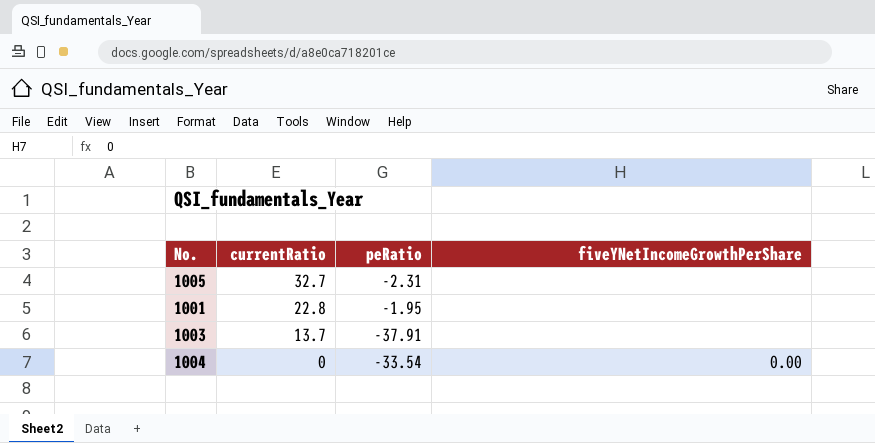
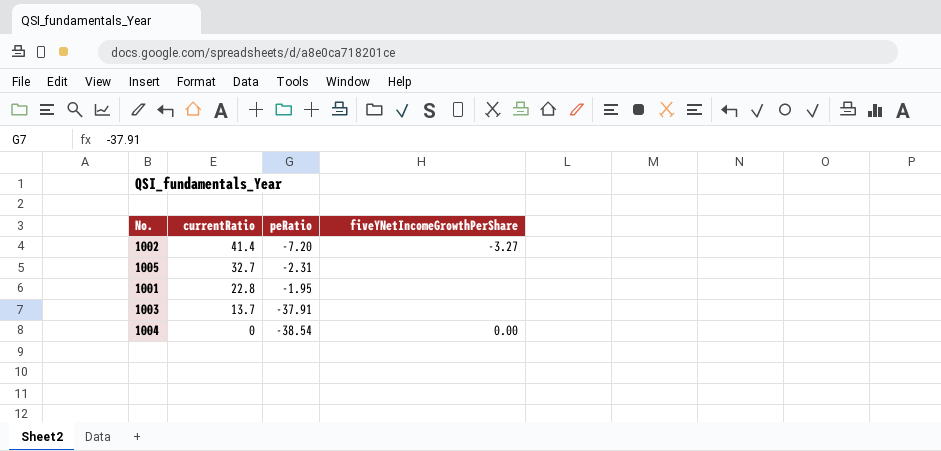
row 1002: none -> 41.4 | -7.20 | -3.27
1004 | peRatio: -33.54 -> -38.54

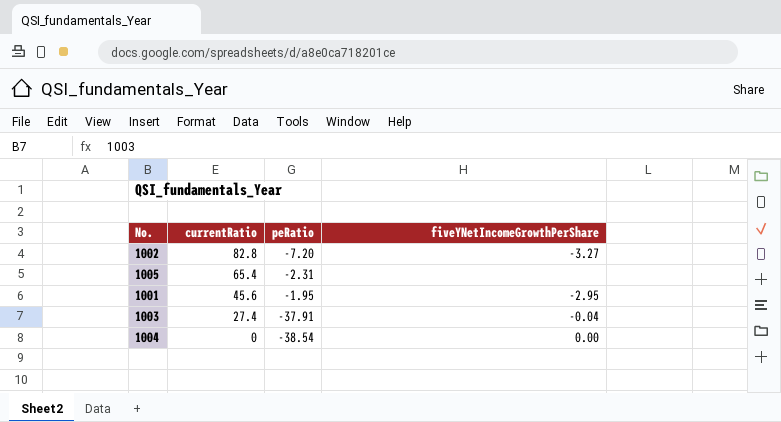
1002 | currentRatio: 41.4 -> 82.8
1005 | currentRatio: 32.7 -> 65.4
1001 | currentRatio: 22.8 -> 45.6
1001 | fiveYNetIncomeGrowthPerShare: none -> -2.95
1003 | currentRatio: 13.7 -> 27.4
1003 | fiveYNetIncomeGrowthPerShare: none -> -0.04

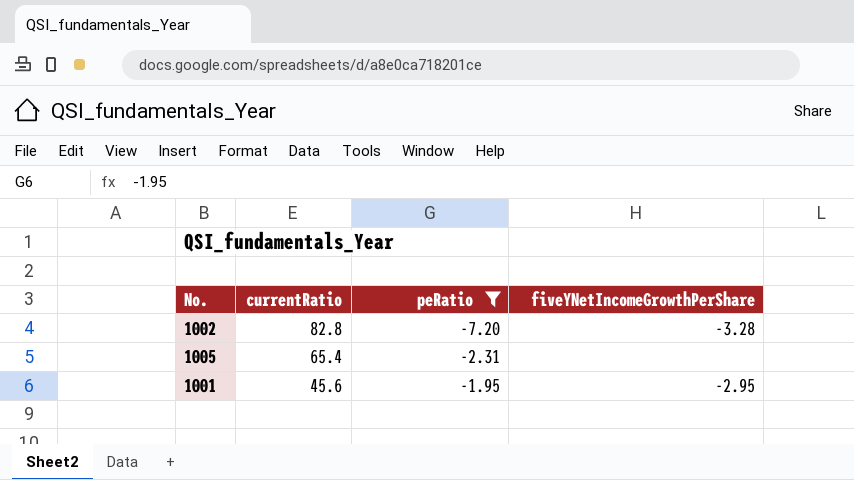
filter: none -> peRatio >= -7.20
1002 | fiveYNetIncomeGrowthPerShare: -3.27 -> -3.28

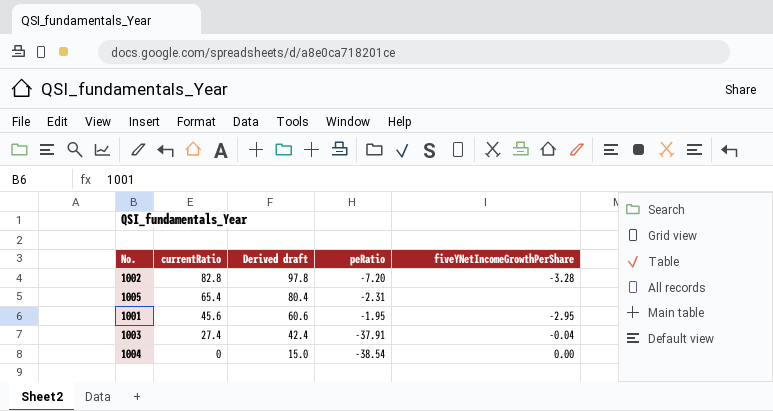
filter: peRatio >= -7.20 -> none
column Derived draft | formula: none -> [currentRatio] + 15

